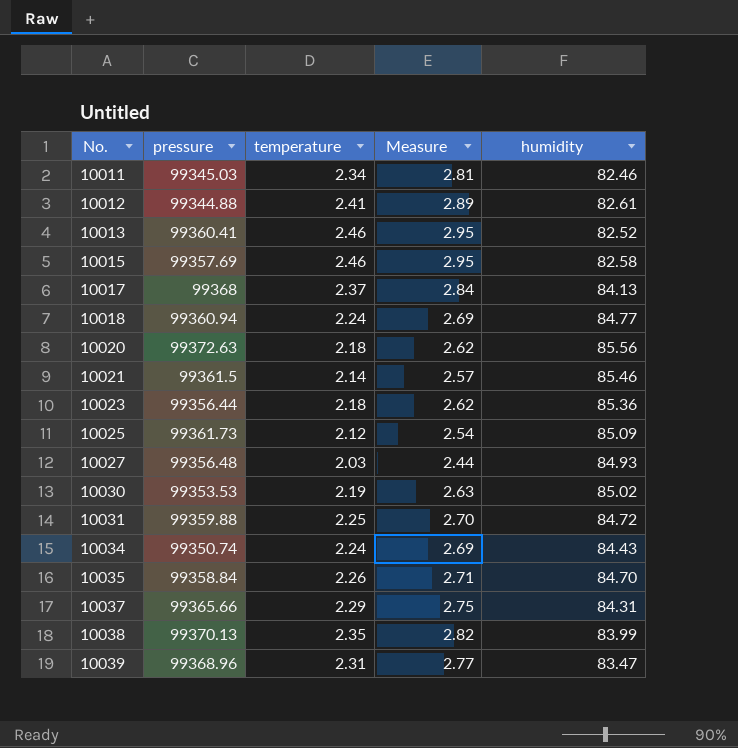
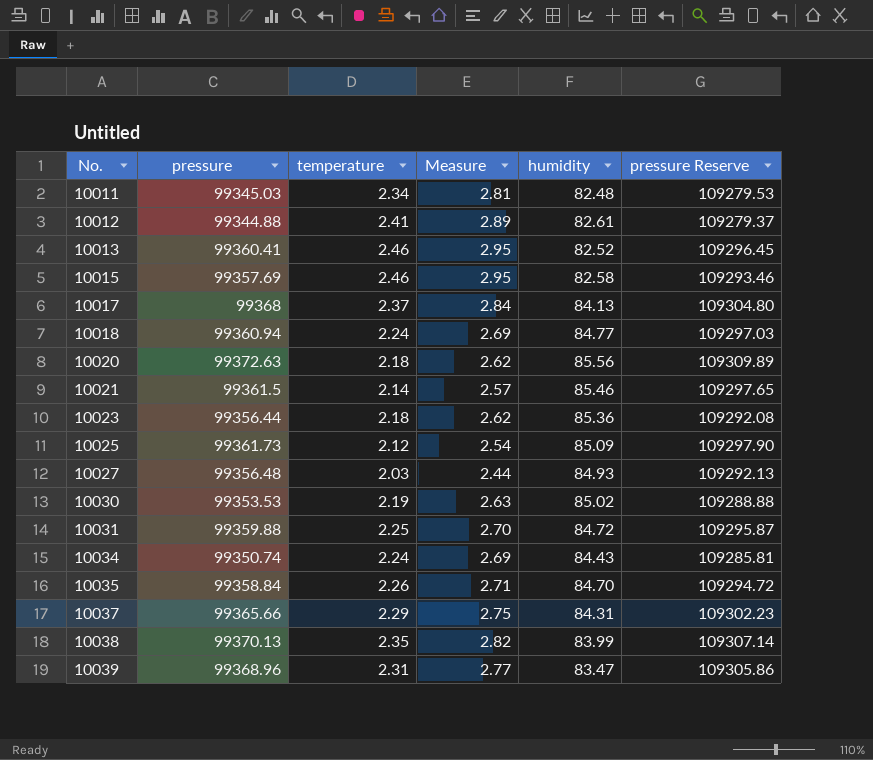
column pressure Reserve | formula: none -> [pressure] * 1.1
10011 | humidity: 82.46 -> 82.48

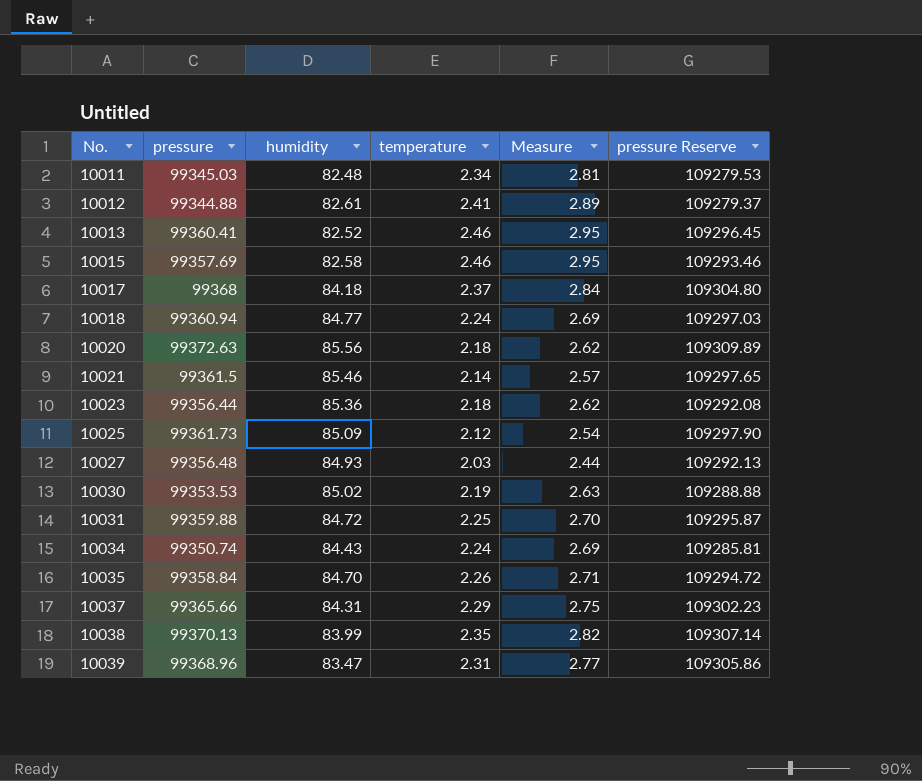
column humidity | position: 5 -> 3
10017 | humidity: 84.13 -> 84.18

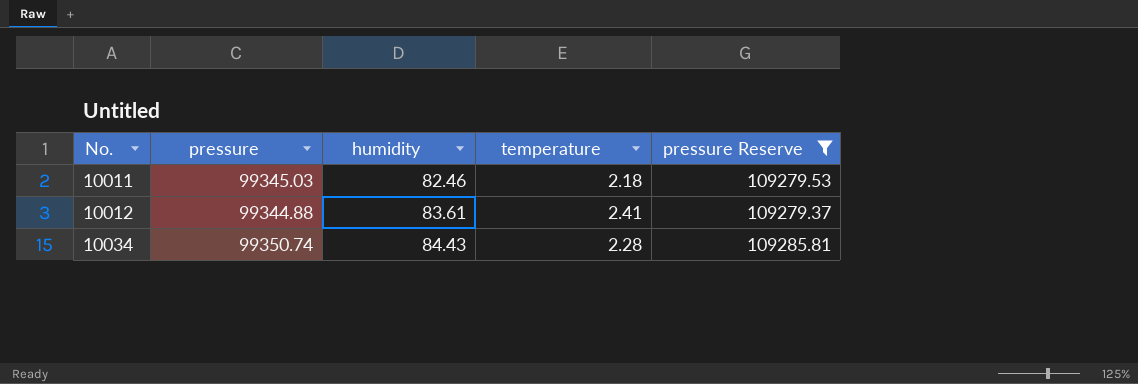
filter: none -> pressure Reserve <= 109285.81
column Measure | formula: [temperature] * 1.2 -> none
10011 | humidity: 82.48 -> 82.46
10011 | temperature: 2.34 -> 2.18
10012 | humidity: 82.61 -> 83.61
10034 | temperature: 2.24 -> 2.28

